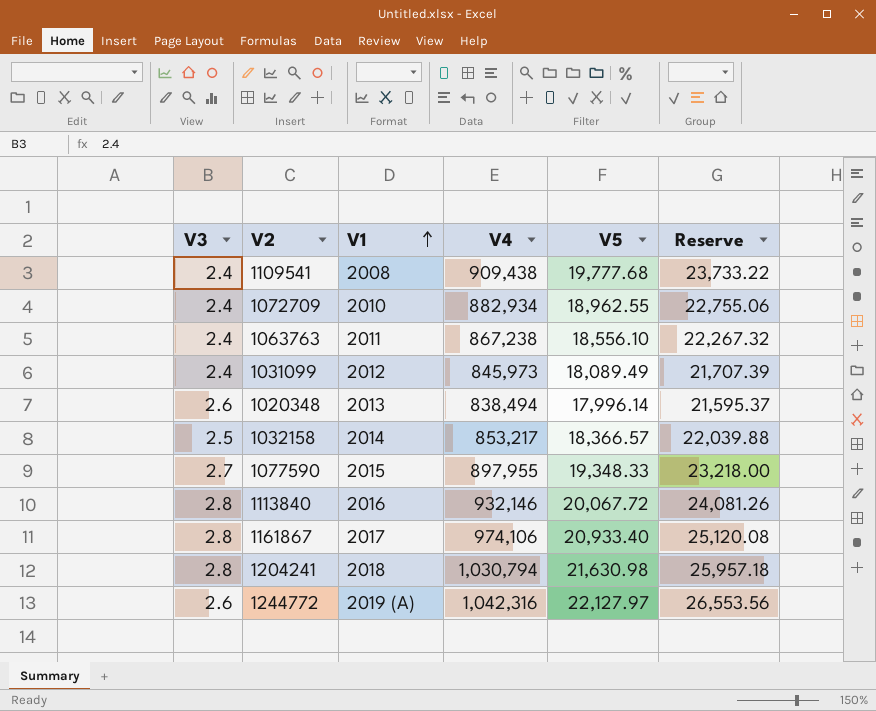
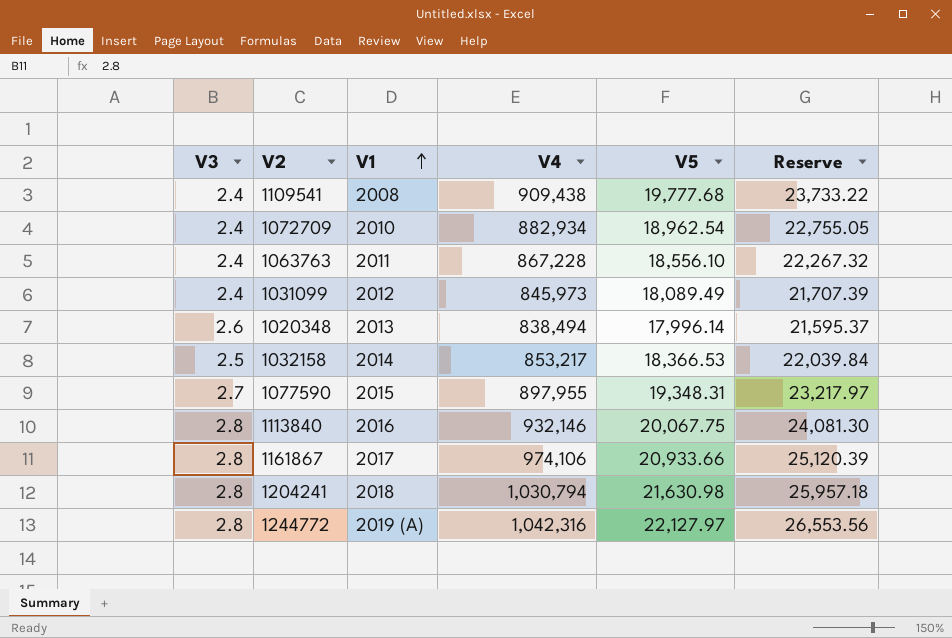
1072709 | V5: 18,962.55 -> 18,962.54
1072709 | Reserve: 22,755.06 -> 22,755.05
1063763 | V4: 867,238 -> 867,228
1032158 | V5: 18,366.57 -> 18,366.53
1032158 | Reserve: 22,039.88 -> 22,039.84
1077590 | V5: 19,348.33 -> 19,348.31
1077590 | Reserve: 23,218.00 -> 23,217.97
1113840 | V5: 20,067.72 -> 20,067.75
1113840 | Reserve: 24,081.26 -> 24,081.30
1161867 | V5: 20,933.40 -> 20,933.66
1161867 | Reserve: 25,120.08 -> 25,120.39
1244772 | V3: 2.6 -> 2.8

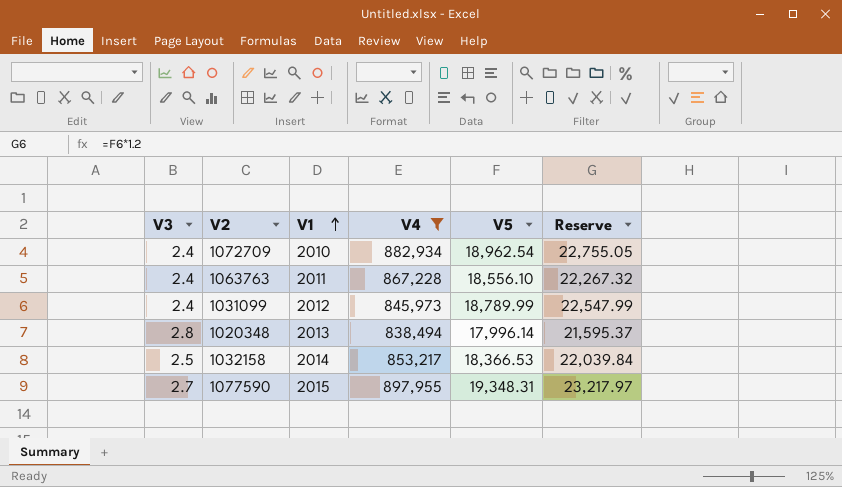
filter: none -> V4 <= 897,955
1031099 | V5: 18,089.49 -> 18,789.99
1031099 | Reserve: 21,707.39 -> 22,547.99
1020348 | V3: 2.6 -> 2.8

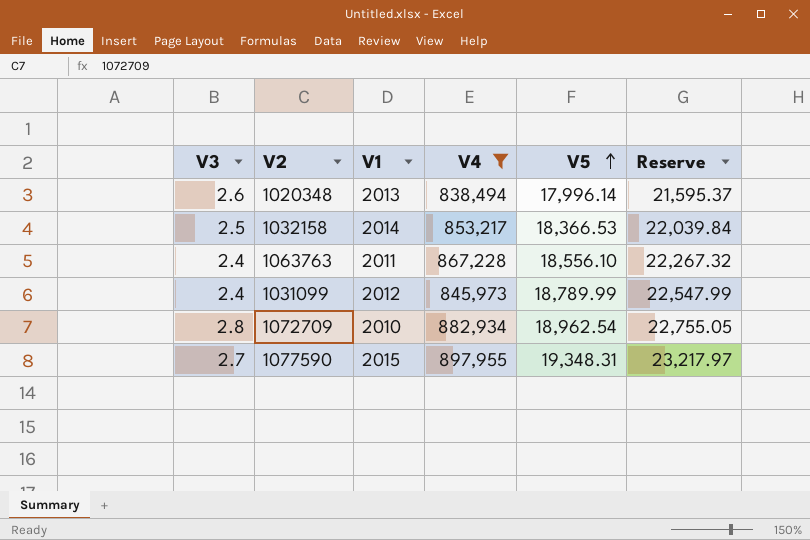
row order: V1 ascending -> V5 ascending
1020348 | V3: 2.8 -> 2.6
1072709 | V3: 2.4 -> 2.8

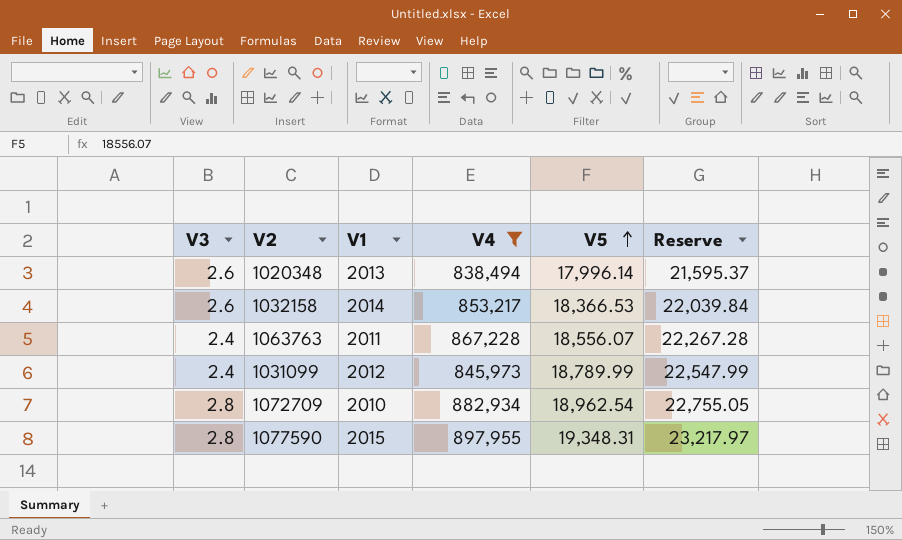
1032158 | V3: 2.5 -> 2.6
1063763 | V5: 18,556.10 -> 18,556.07
1063763 | Reserve: 22,267.32 -> 22,267.28
1077590 | V3: 2.7 -> 2.8

